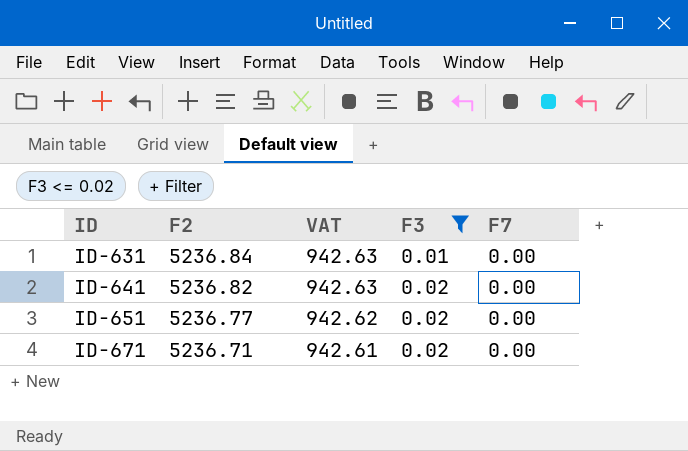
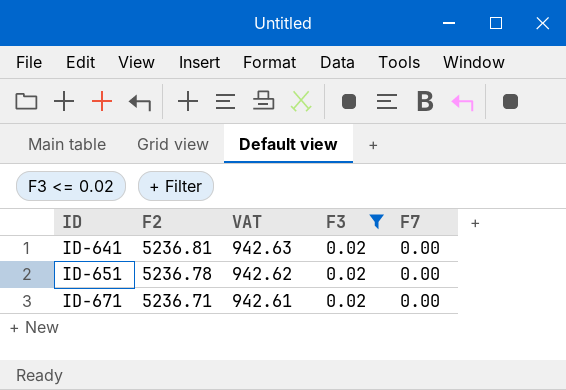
row ID-631: 5236.84 | 942.63 | 0.01 | 0.00 -> none
ID-641 | F2: 5236.82 -> 5236.81
ID-651 | F2: 5236.77 -> 5236.78

